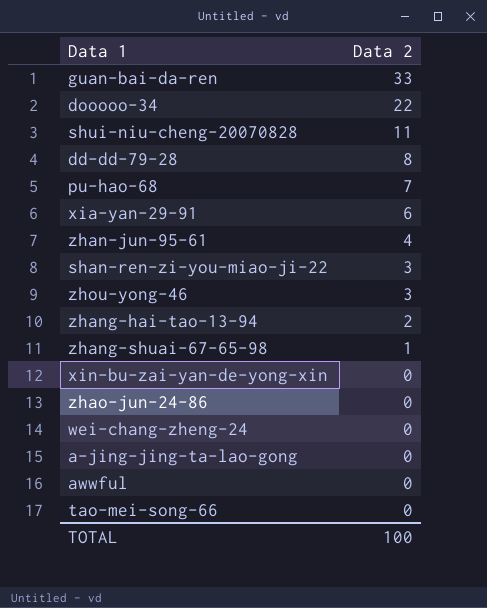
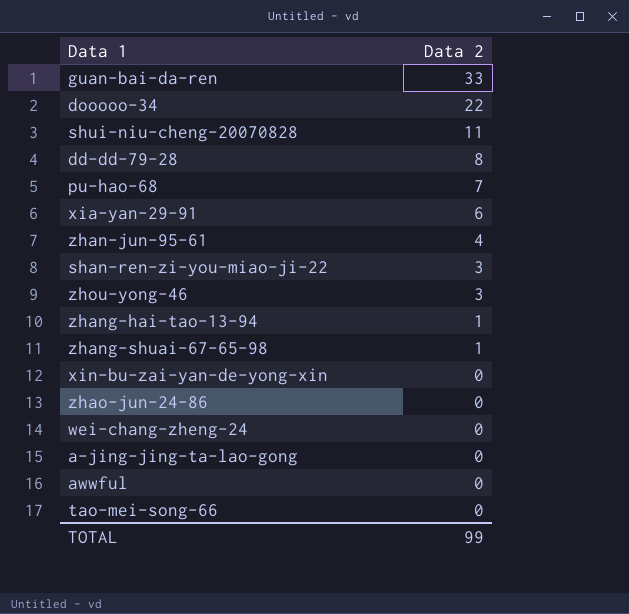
zhang-hai-tao-13-94 | Data 2: 2 -> 1
TOTAL | Data 2: 100 -> 99

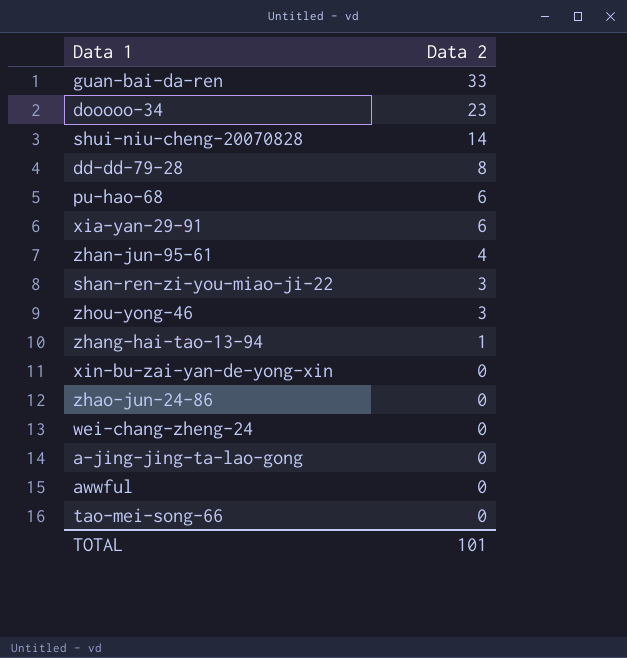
row zhang-shuai-67-65-98: 1 -> none
dooooo-34 | Data 2: 22 -> 23
shui-niu-cheng-20070828 | Data 2: 11 -> 14
pu-hao-68 | Data 2: 7 -> 6
TOTAL | Data 2: 99 -> 101

